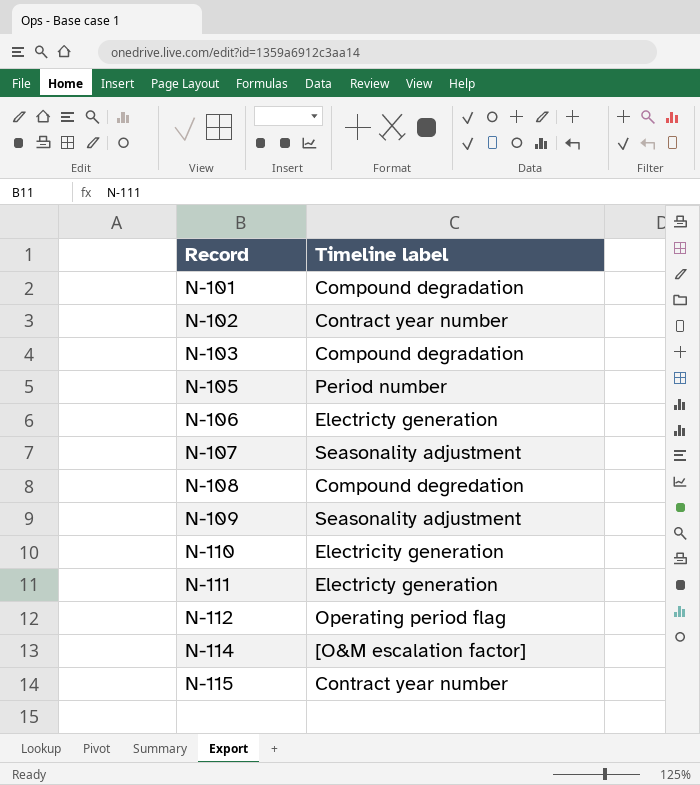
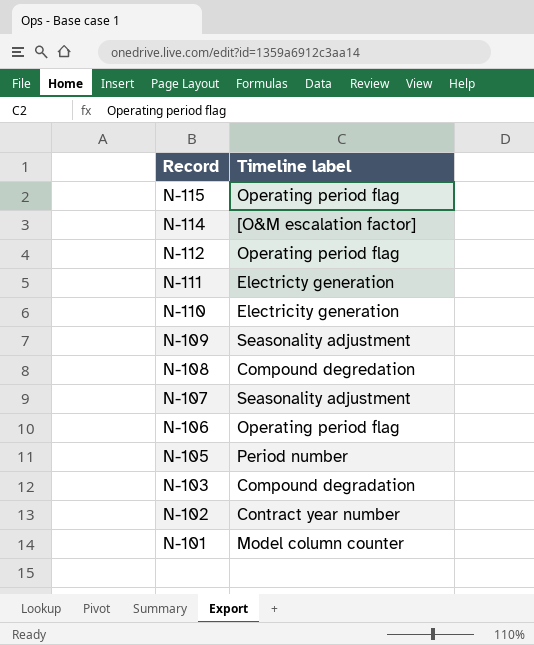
row order: Record ascending -> Record descending
N-115 | Timeline label: Contract year number -> Operating period flag
N-106 | Timeline label: Electricty generation -> Operating period flag
N-101 | Timeline label: Compound degradation -> Model column counter

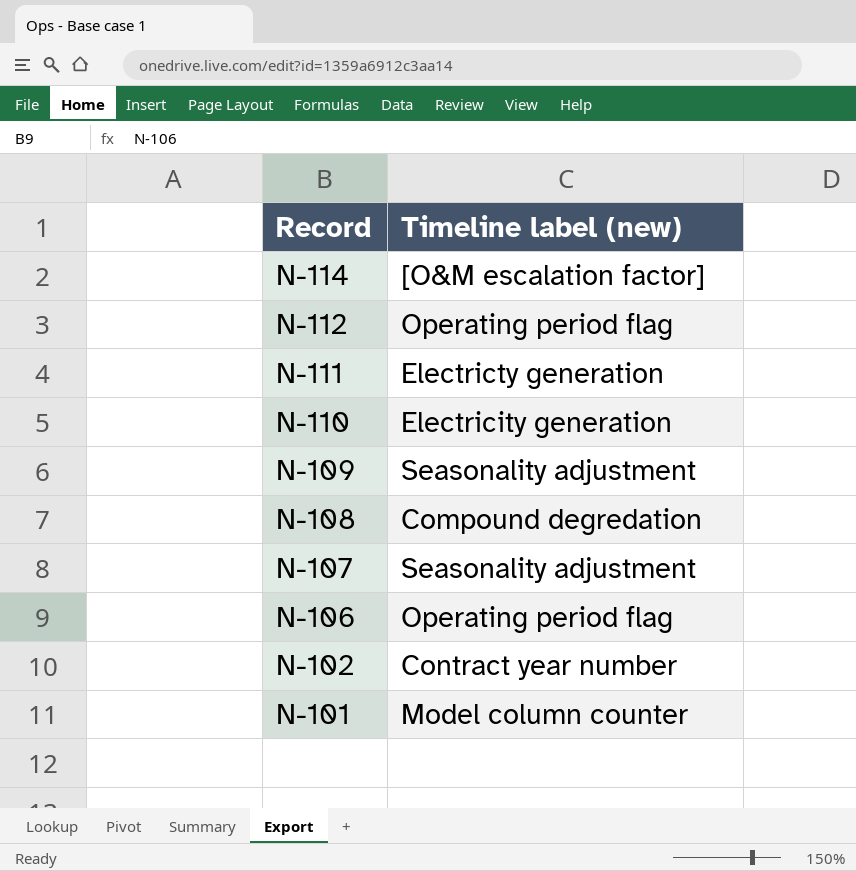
column name: Timeline label -> Timeline label (new)
row N-115: Operating period flag -> none
row N-105: Period number -> none
row N-103: Compound degradation -> none

